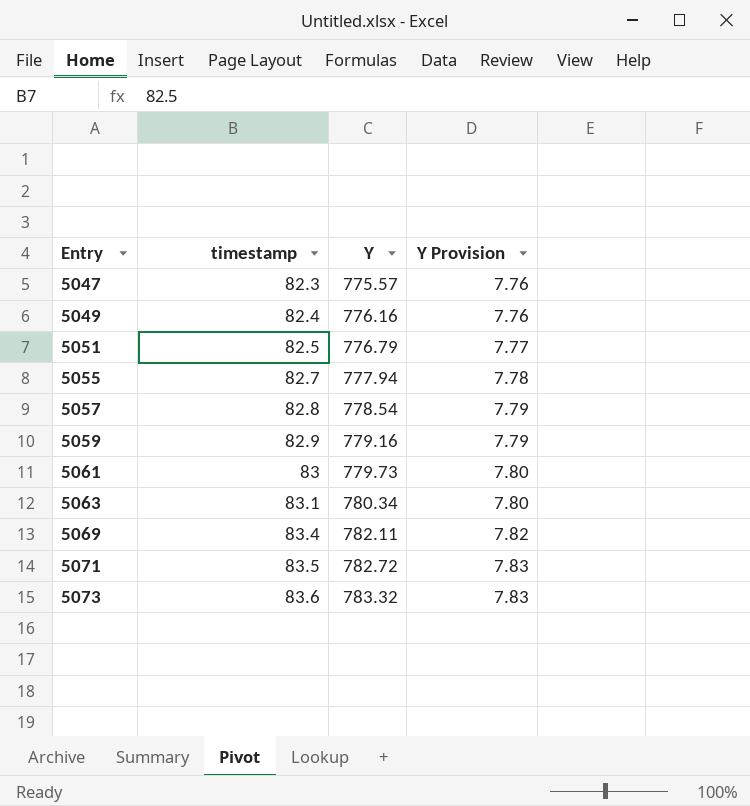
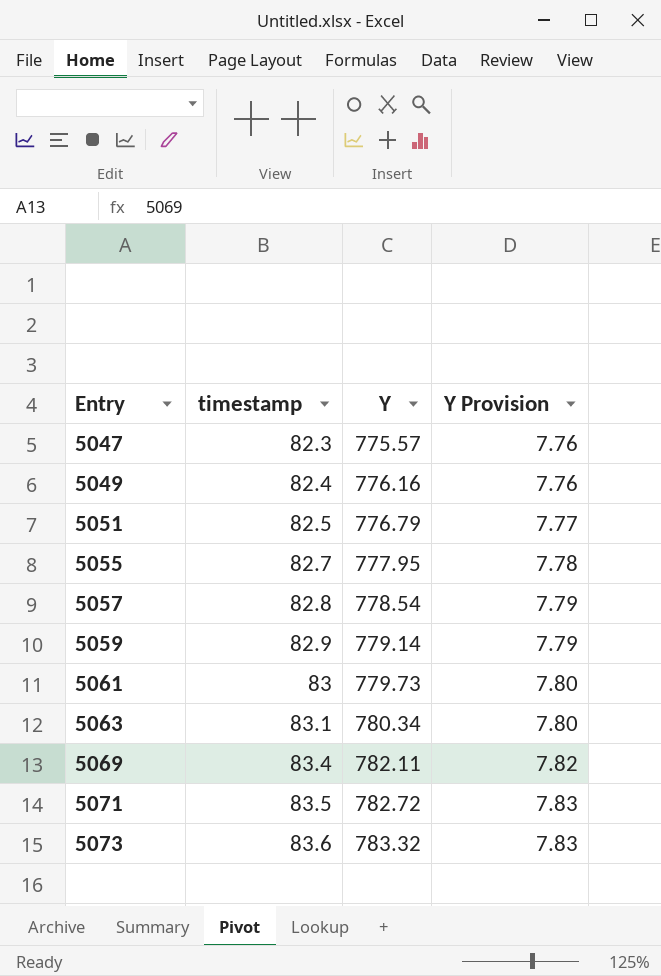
5055 | Y: 777.94 -> 777.95
5059 | Y: 779.16 -> 779.14

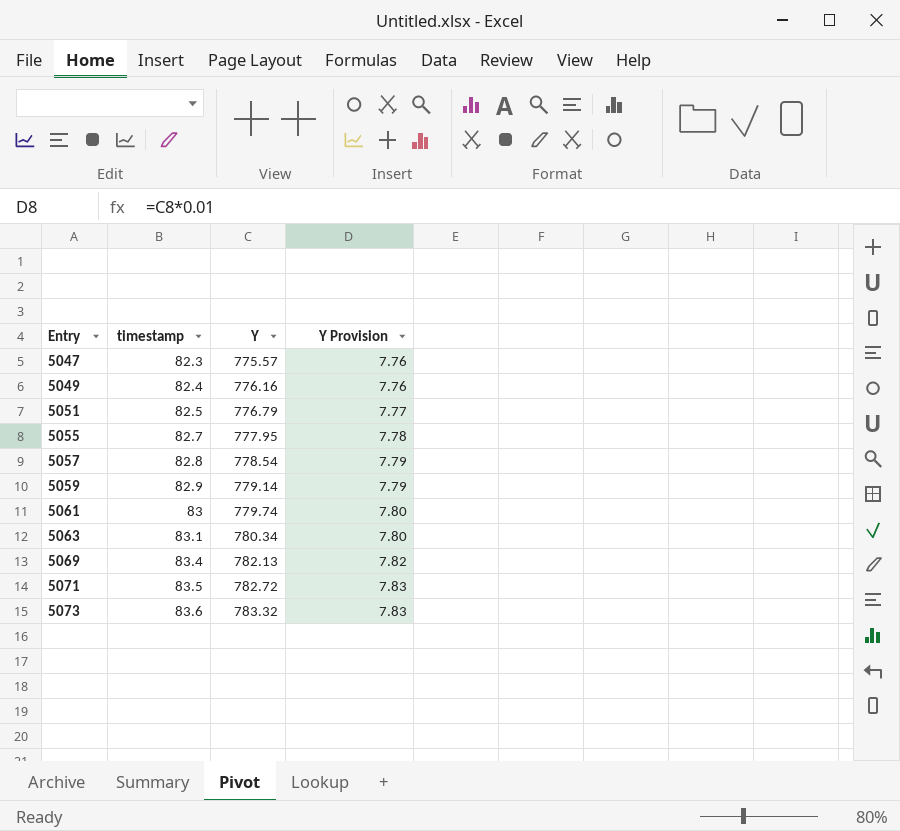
5061 | Y: 779.73 -> 779.74
5069 | Y: 782.11 -> 782.13

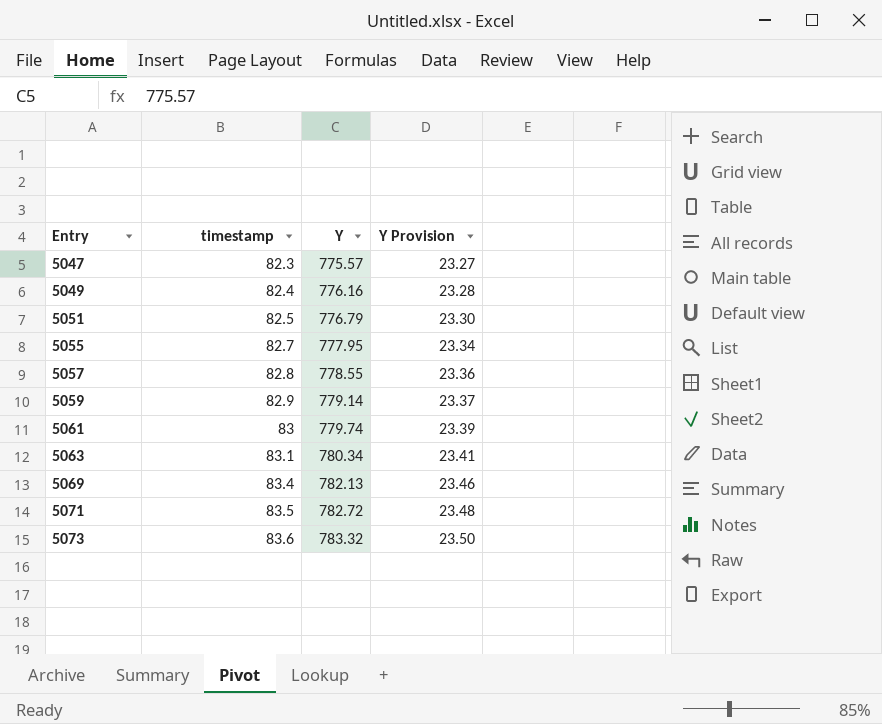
column Y Provision | formula: [Y] * 0.01 -> [Y] * 0.03
5057 | Y: 778.54 -> 778.55

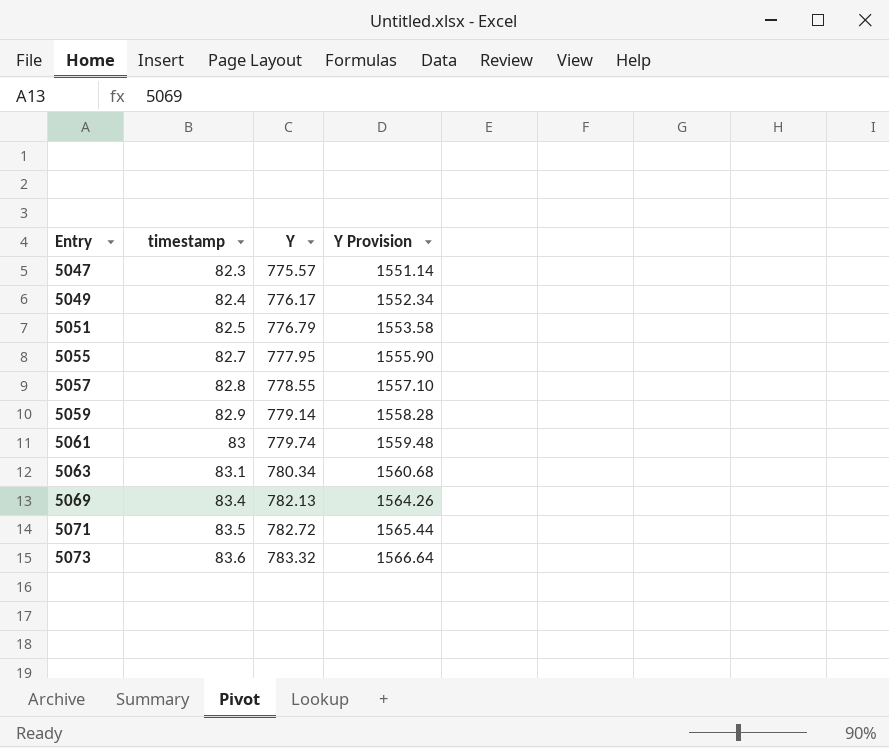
column Y Provision | formula: [Y] * 0.03 -> [Y] * 2
5049 | Y: 776.16 -> 776.17

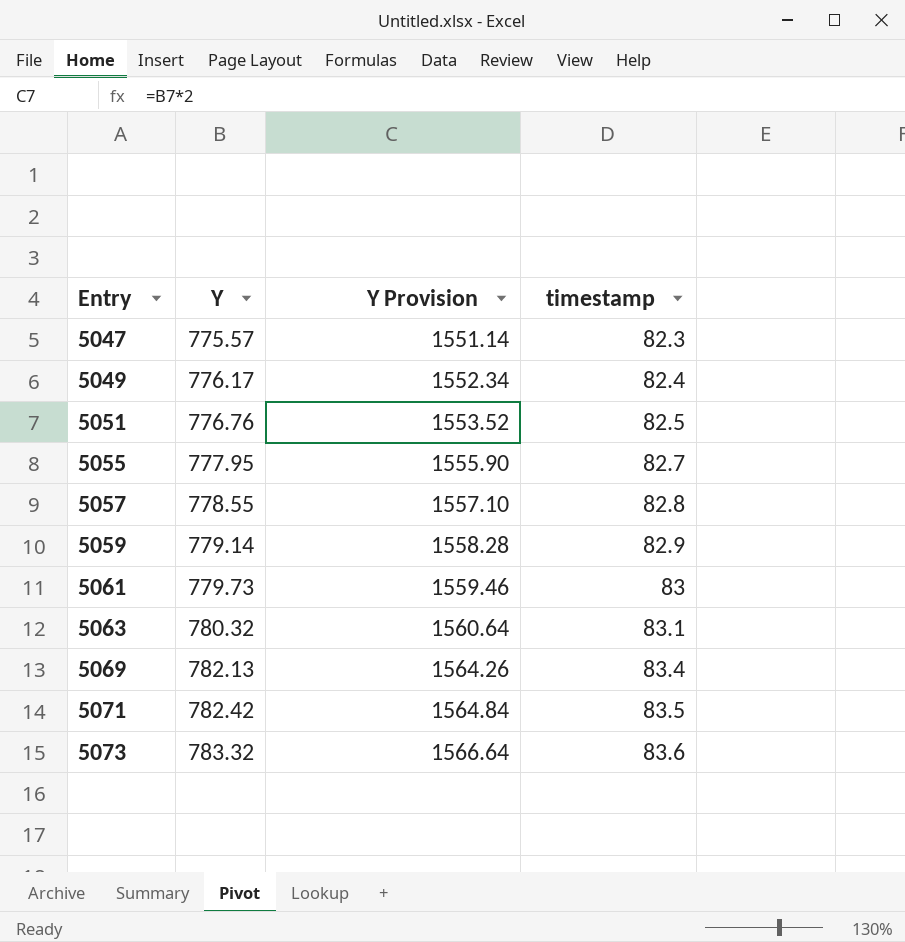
column timestamp | position: 2 -> 4
5051 | Y: 776.79 -> 776.76
5051 | Y Provision: 1553.58 -> 1553.52
5061 | Y: 779.74 -> 779.73
5061 | Y Provision: 1559.48 -> 1559.46
5063 | Y: 780.34 -> 780.32
5063 | Y Provision: 1560.68 -> 1560.64
5071 | Y: 782.72 -> 782.42
5071 | Y Provision: 1565.44 -> 1564.84

